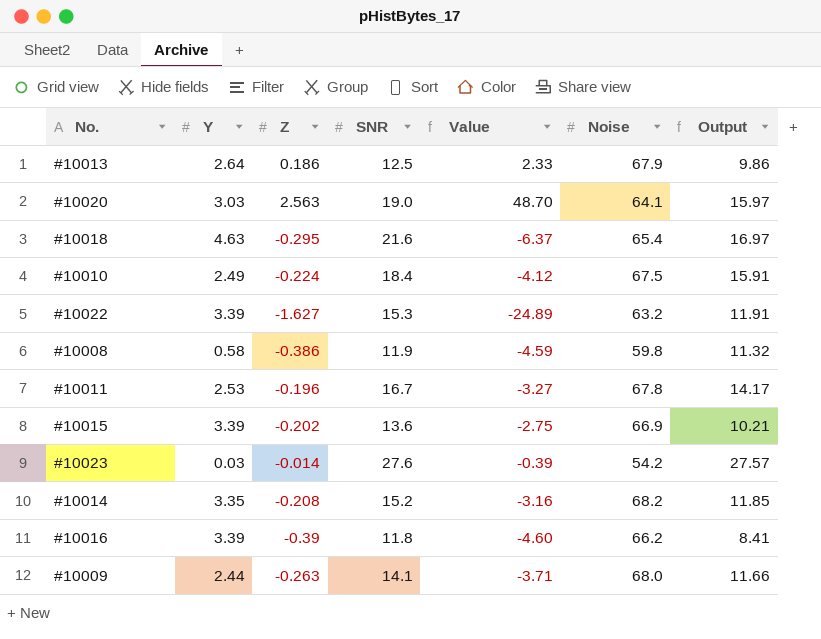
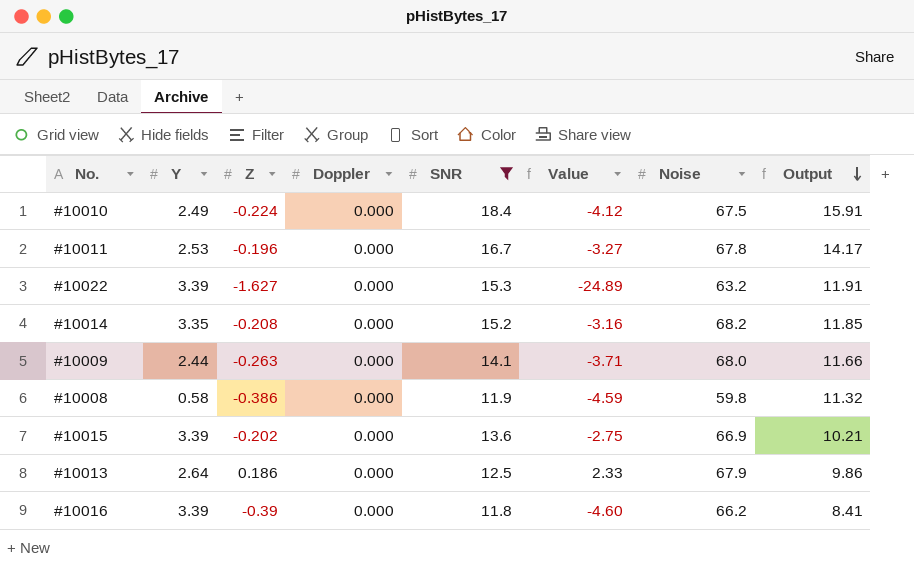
filter: none -> SNR <= 18.4
row order: none -> Output descending
column Doppler | position: none -> 4

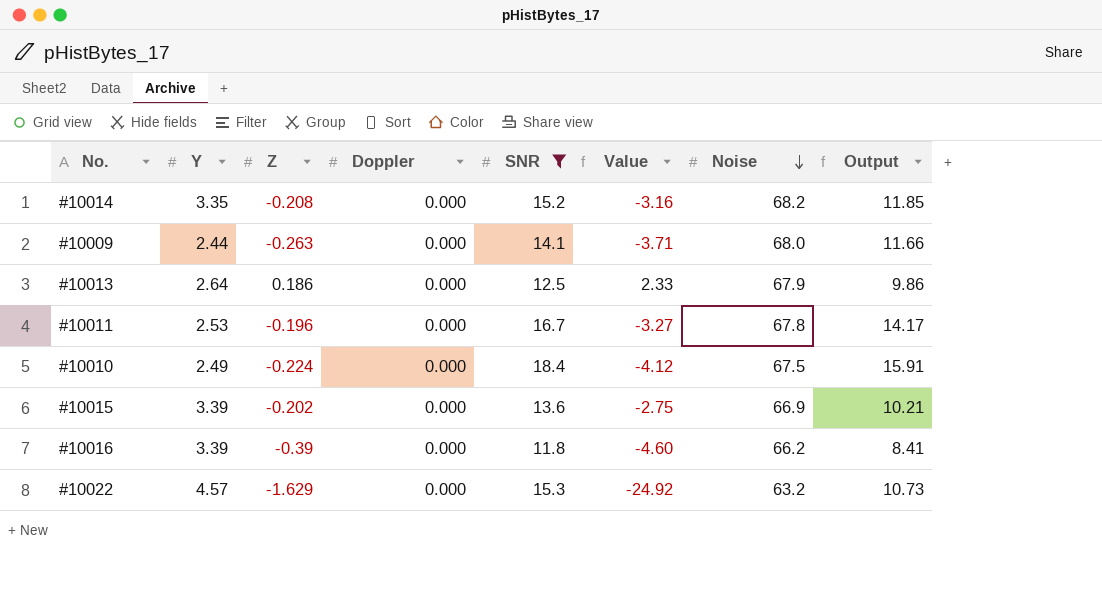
row order: Output descending -> Noise descending
row #10008: 0.58 | -0.386 | 0.000 | 11.9 | -4.59 | 59.8 | 11.32 -> none
#10022 | Y: 3.39 -> 4.57
#10022 | Z: -1.627 -> -1.629
#10022 | Value: -24.89 -> -24.92
#10022 | Output: 11.91 -> 10.73

